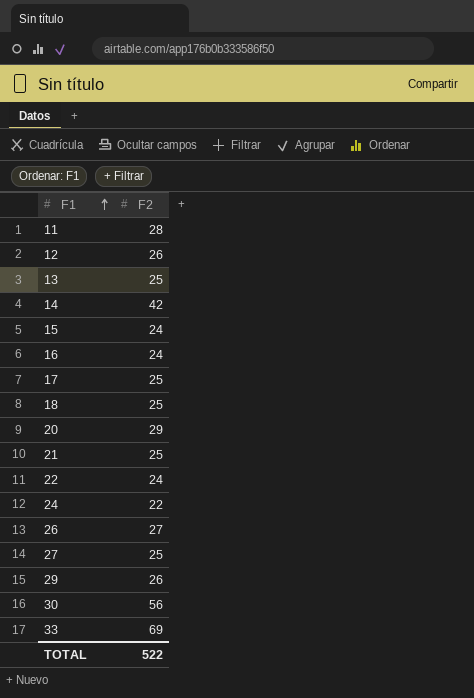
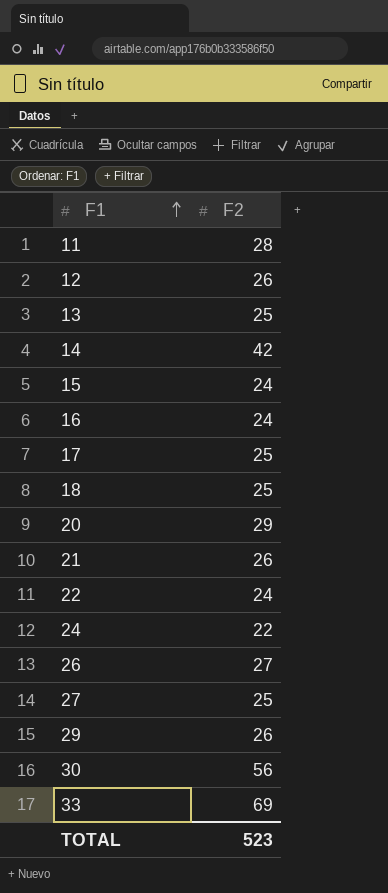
21 | F2: 25 -> 26
TOTAL | F2: 522 -> 523

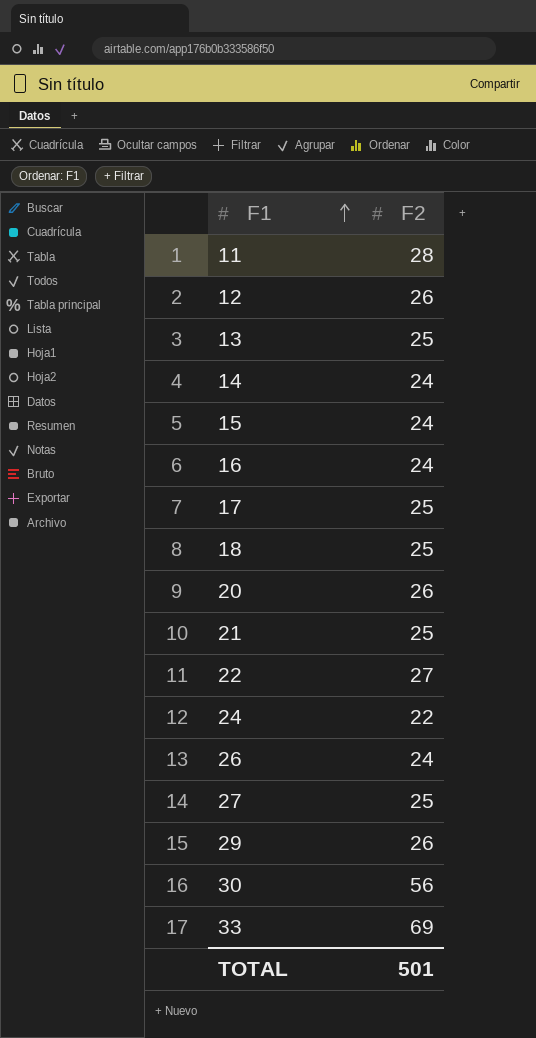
14 | F2: 42 -> 24
20 | F2: 29 -> 26
21 | F2: 26 -> 25
22 | F2: 24 -> 27
26 | F2: 27 -> 24
TOTAL | F2: 523 -> 501

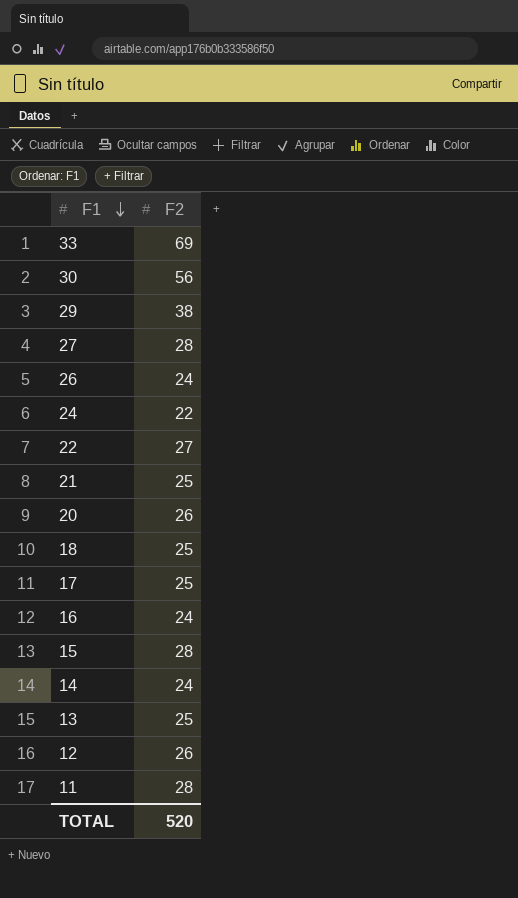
row order: F1 ascending -> F1 descending
29 | F2: 26 -> 38
27 | F2: 25 -> 28
15 | F2: 24 -> 28
TOTAL | F2: 501 -> 520

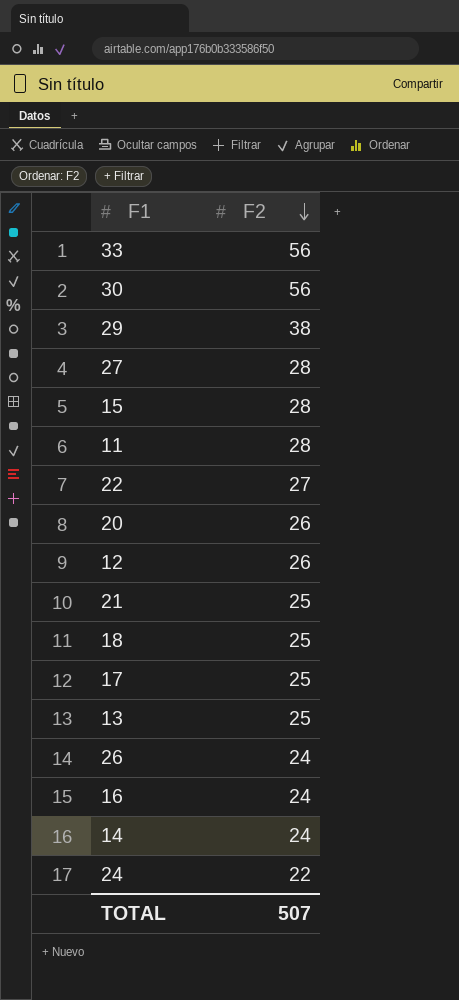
row order: F1 descending -> F2 descending
33 | F2: 69 -> 56
TOTAL | F2: 520 -> 507

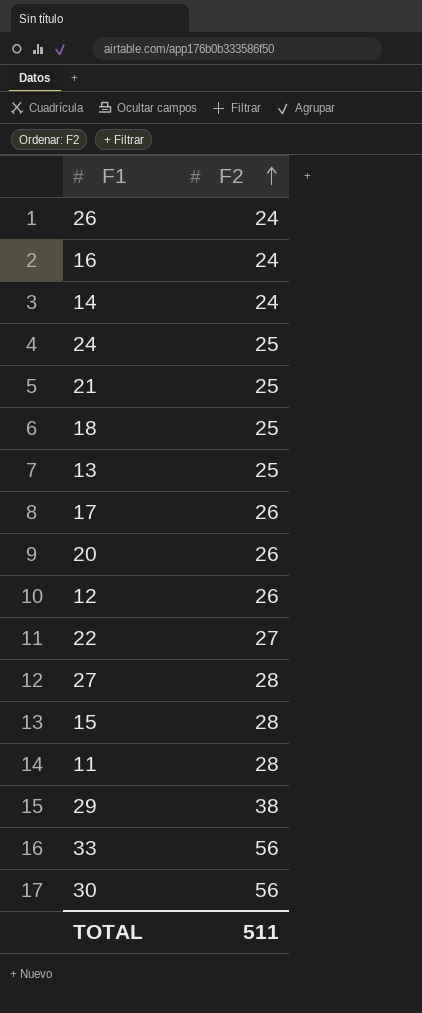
row order: F2 descending -> F2 ascending
24 | F2: 22 -> 25
17 | F2: 25 -> 26
TOTAL | F2: 507 -> 511

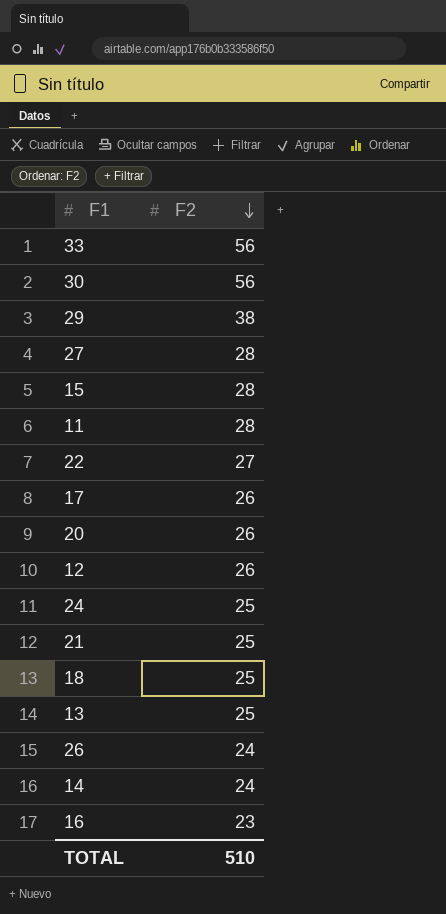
row order: F2 ascending -> F2 descending
16 | F2: 24 -> 23
TOTAL | F2: 511 -> 510

